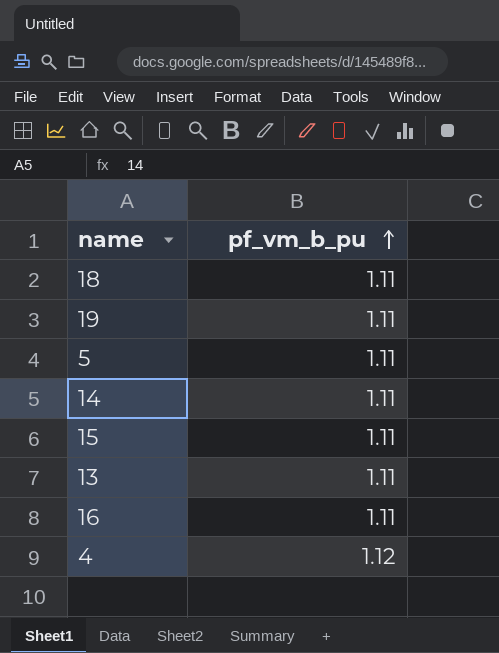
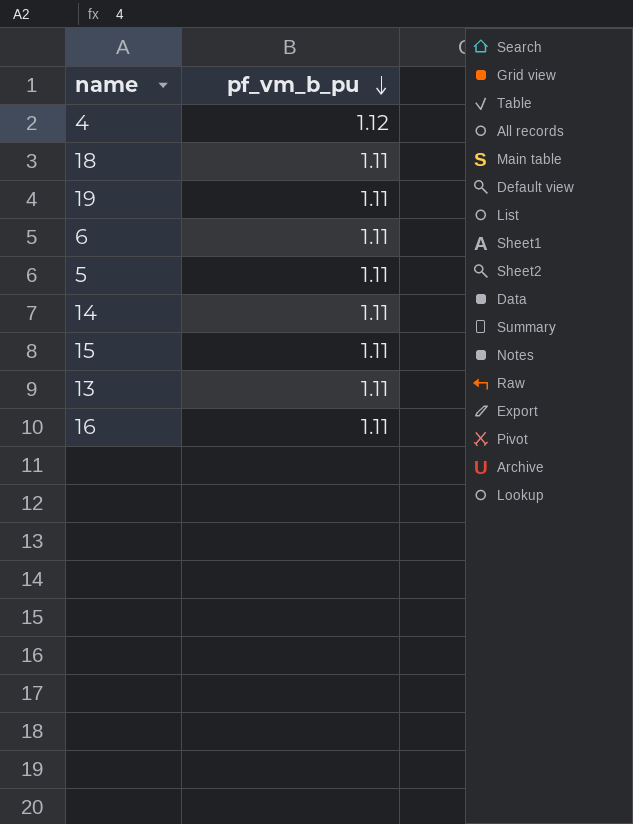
row order: pf_vm_b_pu ascending -> pf_vm_b_pu descending
row 6: none -> 1.11

